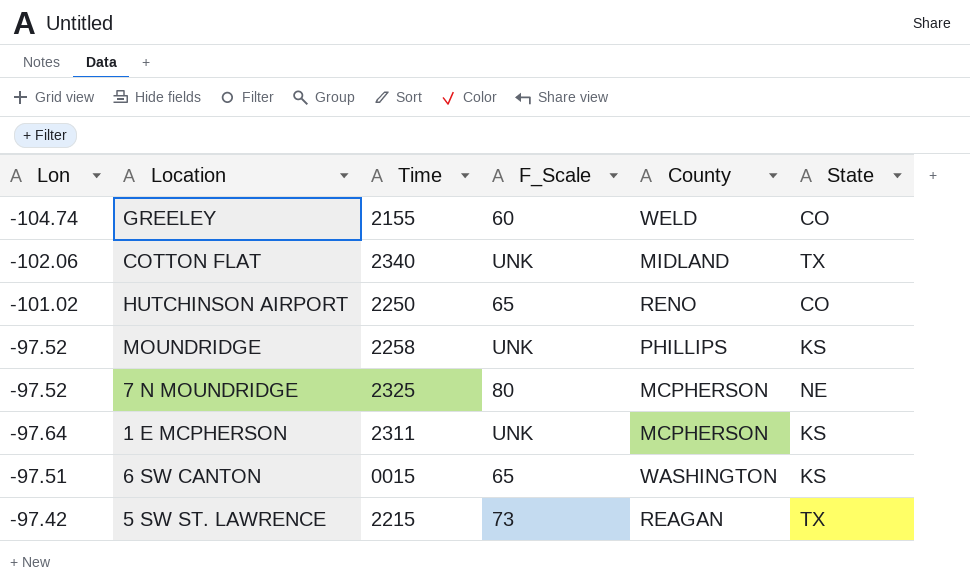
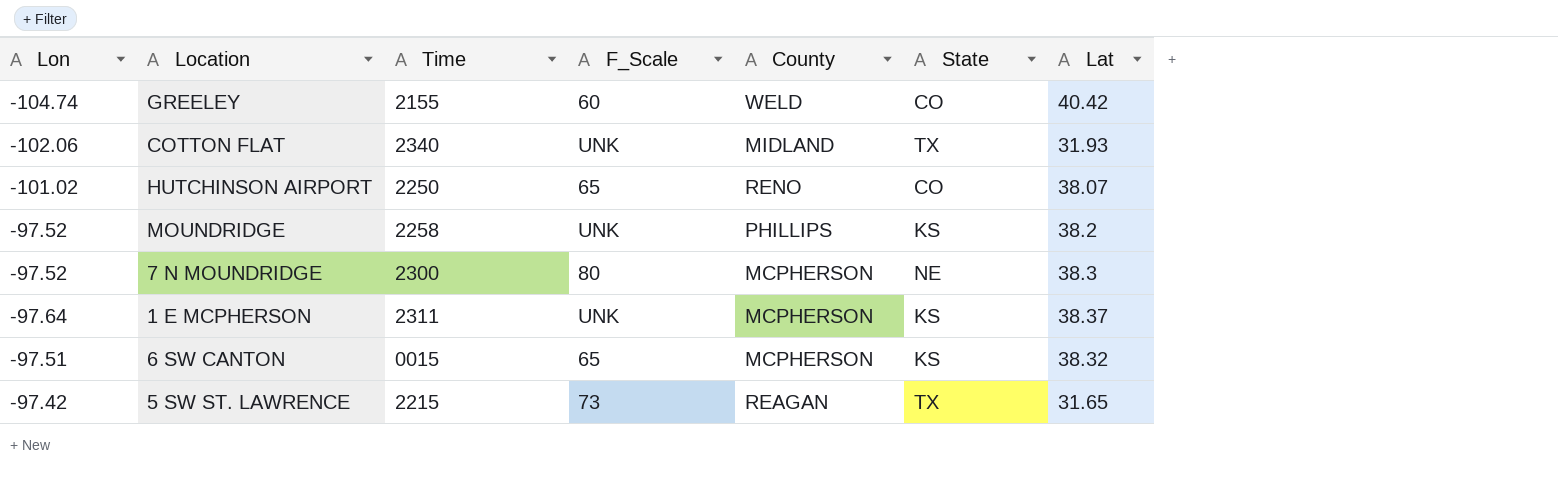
column Lat | position: none -> 7
7 N MOUNDRIDGE | Time: 2325 -> 2300
6 SW CANTON | County: WASHINGTON -> MCPHERSON

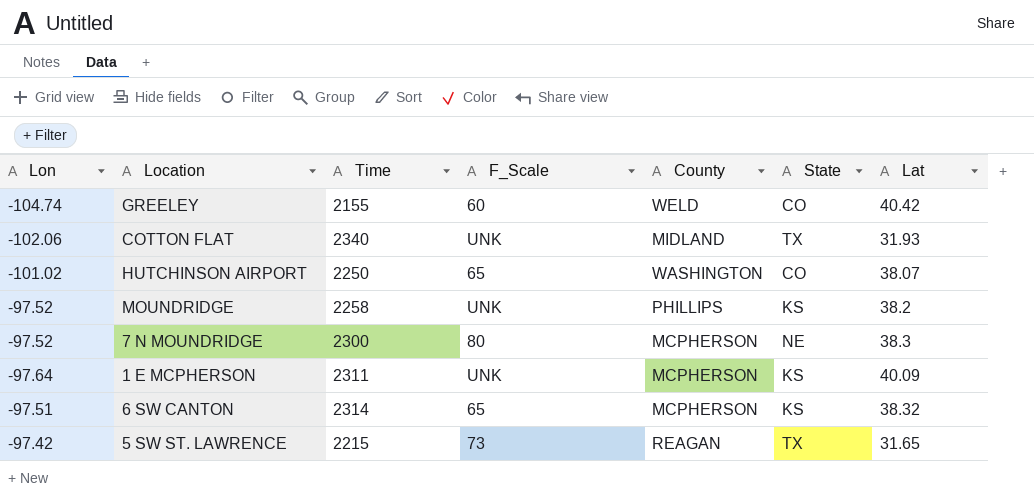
HUTCHINSON AIRPORT | County: RENO -> WASHINGTON
1 E MCPHERSON | Lat: 38.37 -> 40.09
6 SW CANTON | Time: 0015 -> 2314

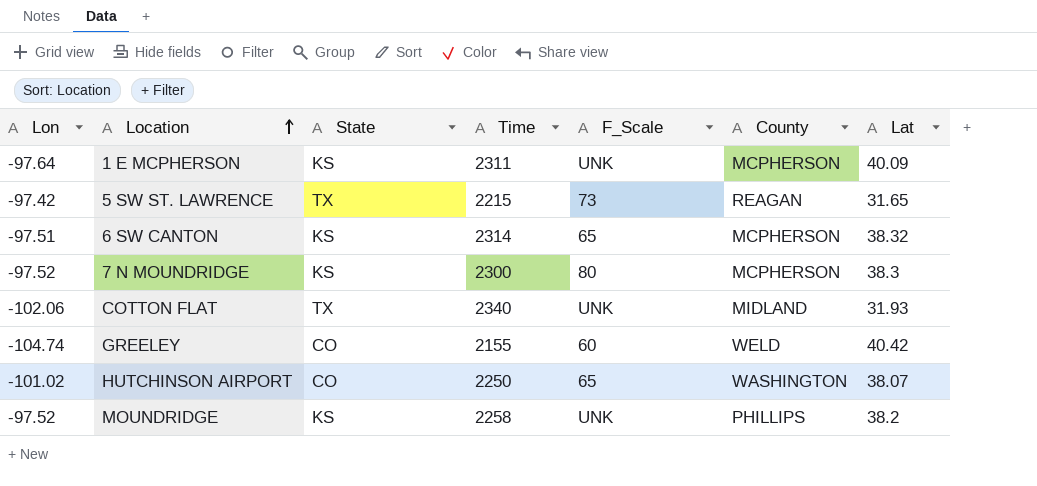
row order: none -> Location ascending
column State | position: 6 -> 3
7 N MOUNDRIDGE | State: NE -> KS

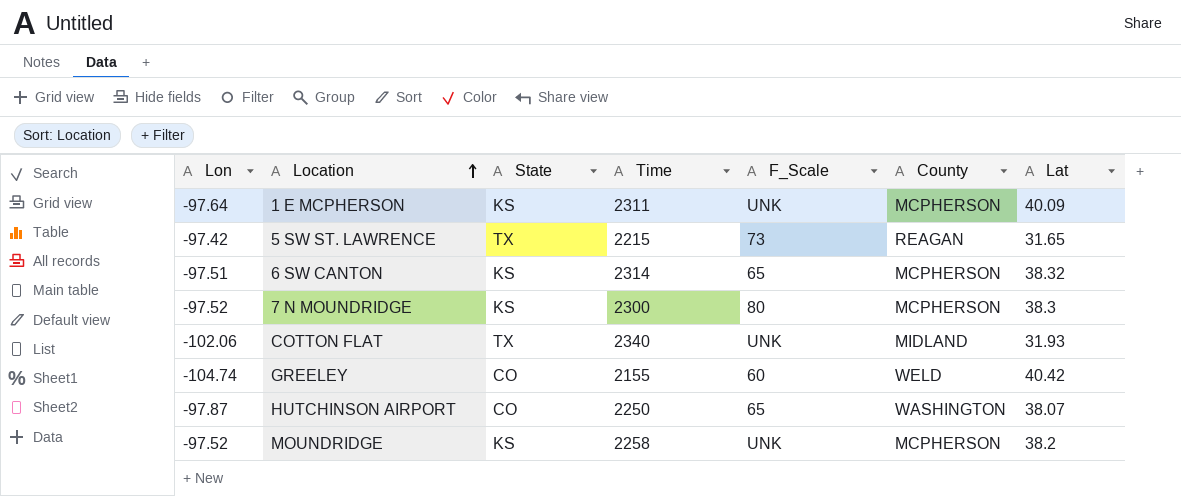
HUTCHINSON AIRPORT | Lon: -101.02 -> -97.87
MOUNDRIDGE | County: PHILLIPS -> MCPHERSON

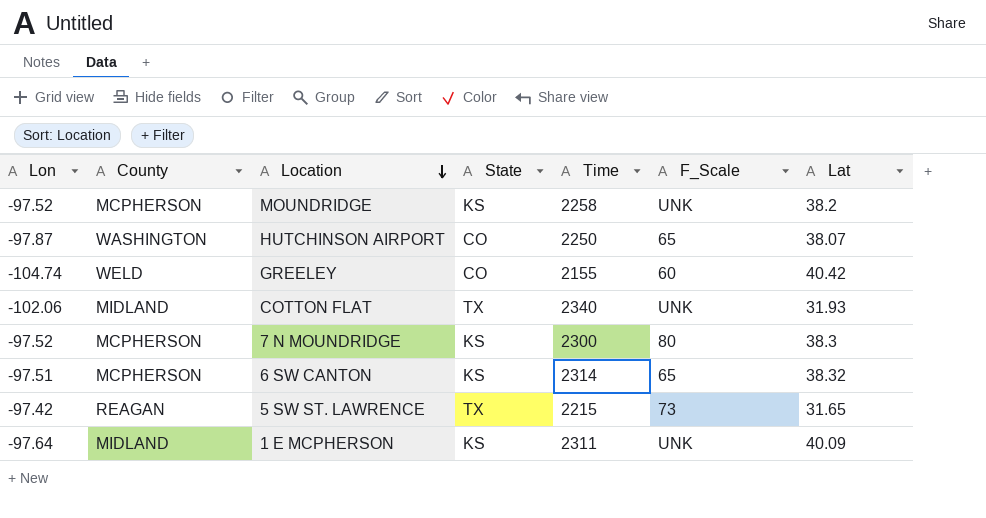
row order: Location ascending -> Location descending
column County | position: 6 -> 2
1 E MCPHERSON | County: MCPHERSON -> MIDLAND

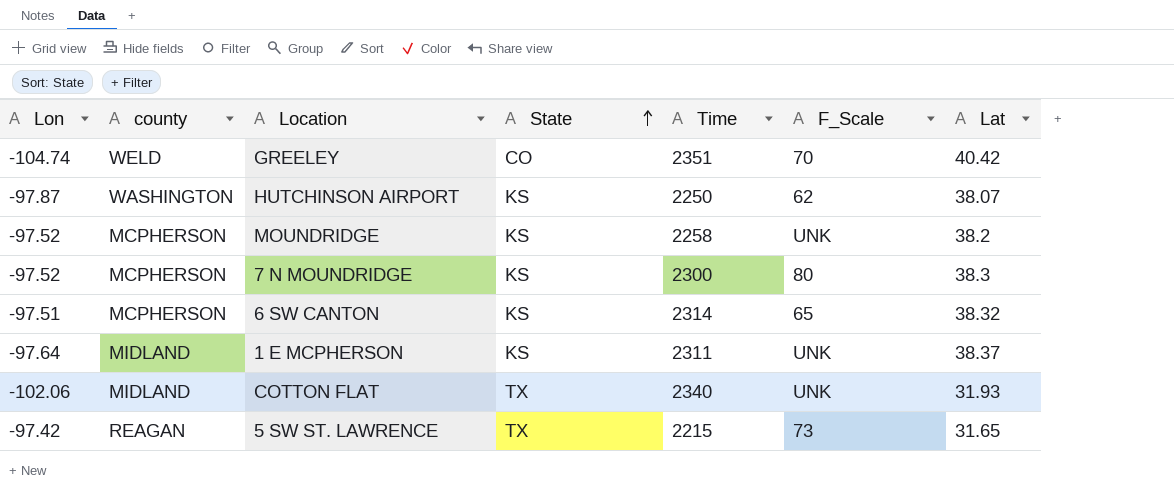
row order: Location descending -> State ascending
column name: County -> county
GREELEY | Time: 2155 -> 2351
GREELEY | F_Scale: 60 -> 70
HUTCHINSON AIRPORT | State: CO -> KS
HUTCHINSON AIRPORT | F_Scale: 65 -> 62
1 E MCPHERSON | Lat: 40.09 -> 38.37

